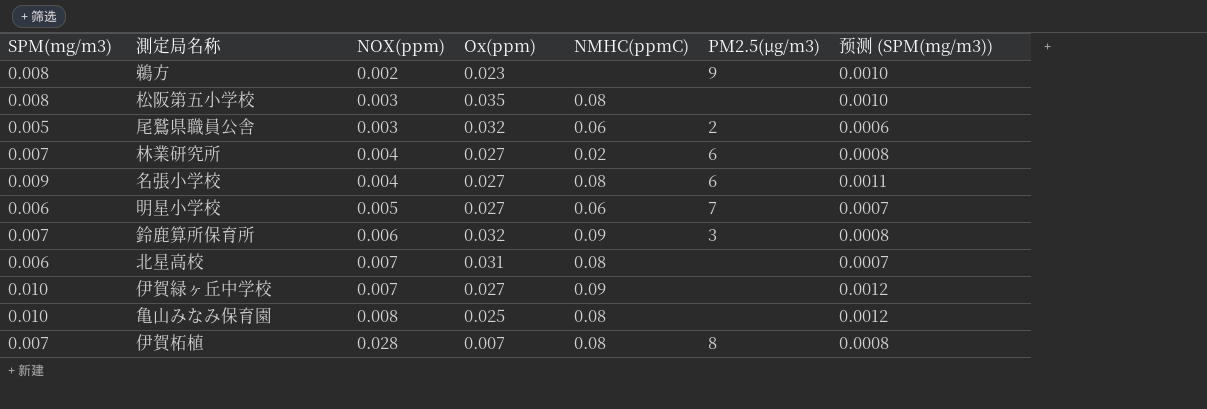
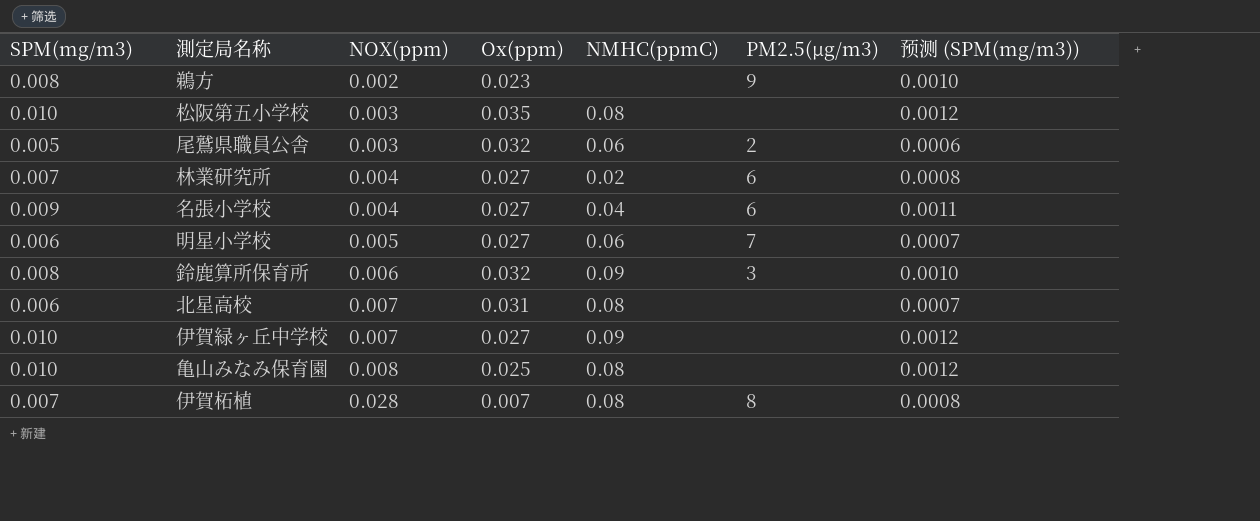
松阪第五小学校 | SPM(mg/m3): 0.008 -> 0.010
松阪第五小学校 | 预测 (SPM(mg/m3)): 0.0010 -> 0.0012
名張小学校 | NMHC(ppmC): 0.08 -> 0.04
鈴鹿算所保育所 | SPM(mg/m3): 0.007 -> 0.008
鈴鹿算所保育所 | 预测 (SPM(mg/m3)): 0.0008 -> 0.0010

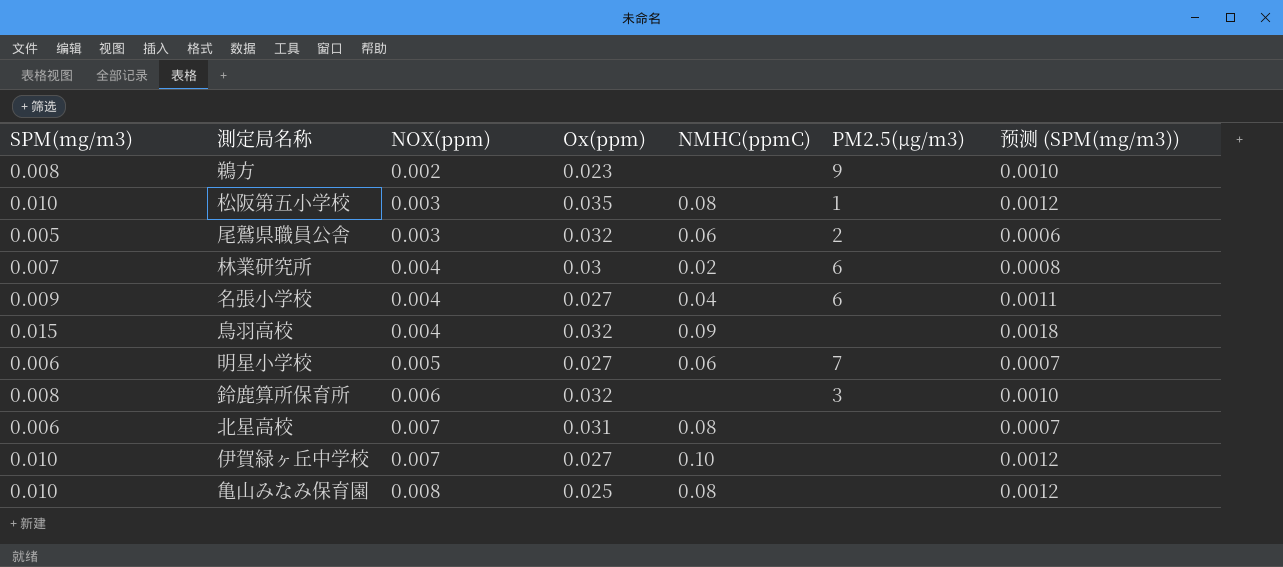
row 伊賀柘植: 0.007 | 0.028 | 0.007 | 0.08 | 8 | 0.0008 -> none
松阪第五小学校 | PM2.5(μg/m3): none -> 1
林業研究所 | Ox(ppm): 0.027 -> 0.03
row 鳥羽高校: none -> 0.015 | 0.004 | 0.032 | 0.09 | none | 0.0018
鈴鹿算所保育所 | NMHC(ppmC): 0.09 -> none
伊賀緑ヶ丘中学校 | NMHC(ppmC): 0.09 -> 0.10

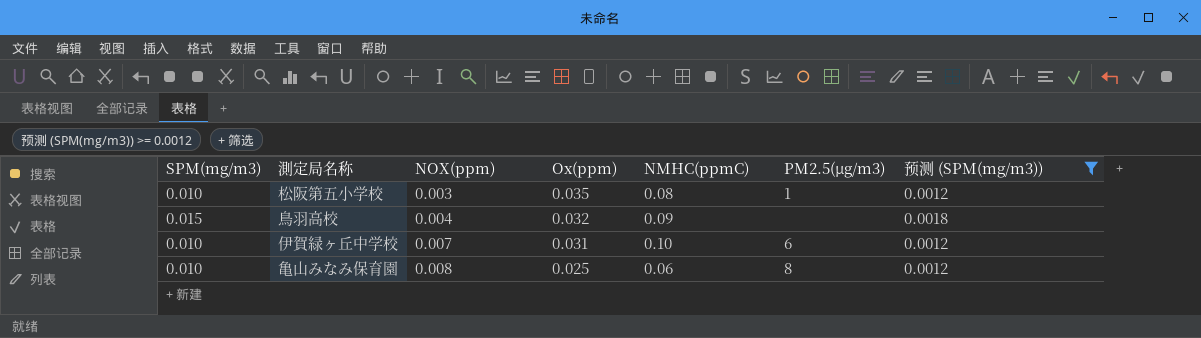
filter: none -> 预测 (SPM(mg/m3)) >= 0.0012
伊賀緑ヶ丘中学校 | Ox(ppm): 0.027 -> 0.031
伊賀緑ヶ丘中学校 | PM2.5(μg/m3): none -> 6
亀山みなみ保育園 | NMHC(ppmC): 0.08 -> 0.06
亀山みなみ保育園 | PM2.5(μg/m3): none -> 8

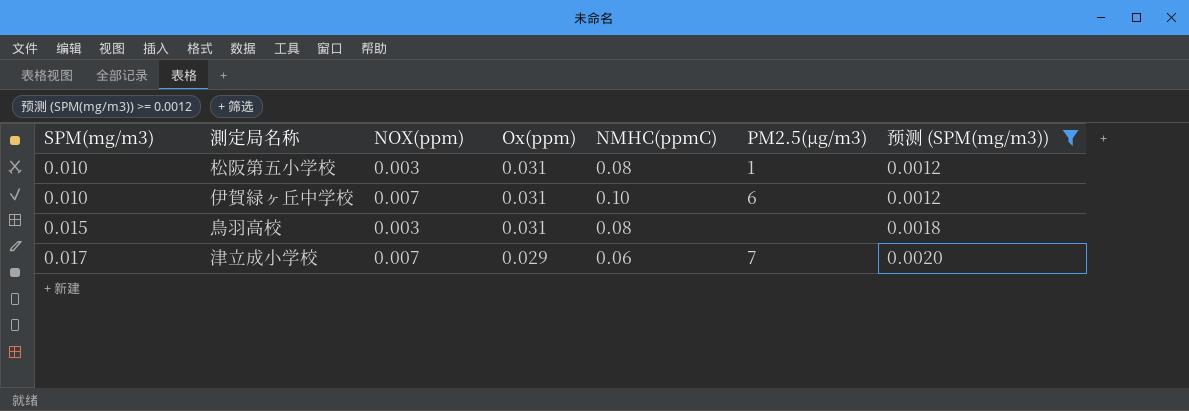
row order: NOX(ppm) ascending -> SPM(mg/m3) ascending
row 亀山みなみ保育園: 0.010 | 0.008 | 0.025 | 0.06 | 8 | 0.0012 -> none
松阪第五小学校 | Ox(ppm): 0.035 -> 0.031
鳥羽高校 | NOX(ppm): 0.004 -> 0.003
鳥羽高校 | Ox(ppm): 0.032 -> 0.031
鳥羽高校 | NMHC(ppmC): 0.09 -> 0.08
row 津立成小学校: none -> 0.017 | 0.007 | 0.029 | 0.06 | 7 | 0.0020

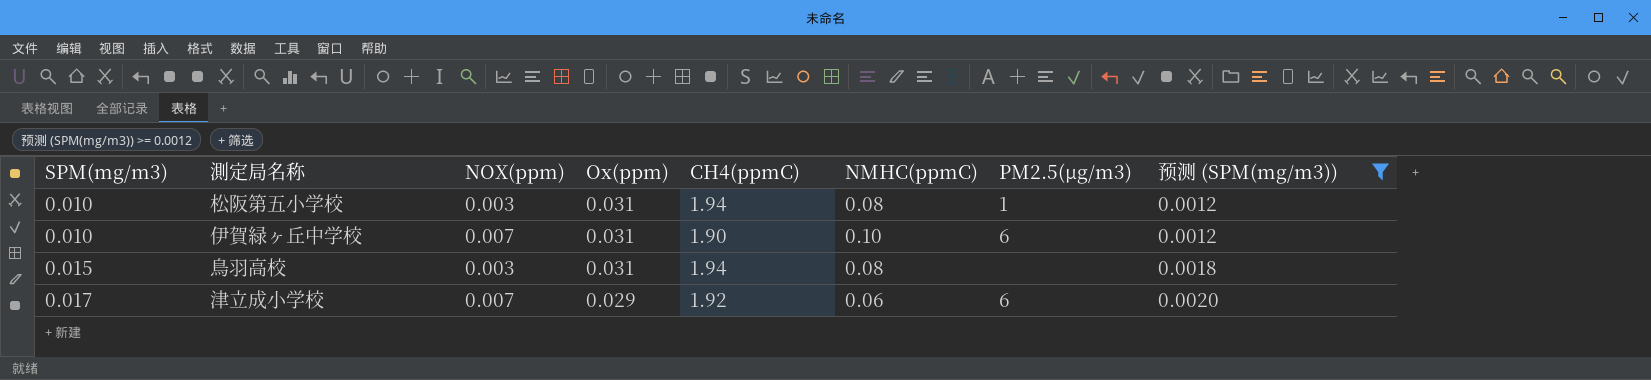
column CH4(ppmC) | position: none -> 5
津立成小学校 | PM2.5(μg/m3): 7 -> 6

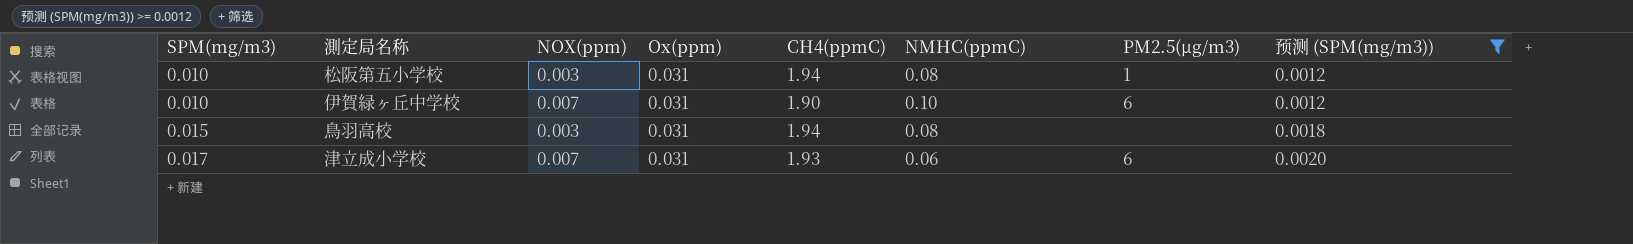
津立成小学校 | Ox(ppm): 0.029 -> 0.031
津立成小学校 | CH4(ppmC): 1.92 -> 1.93

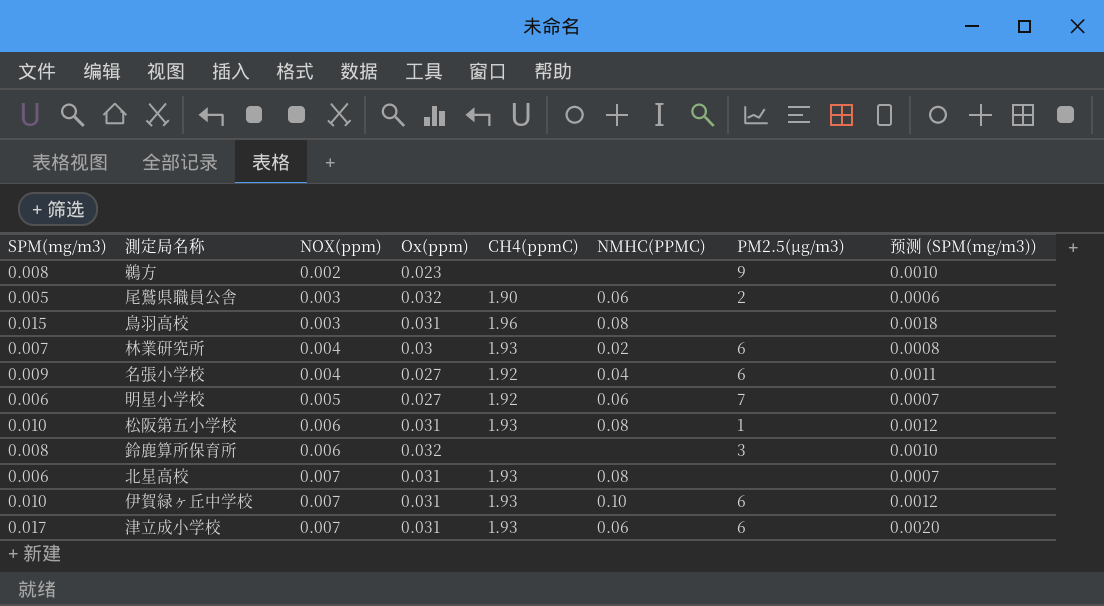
filter: 预测 (SPM(mg/m3)) >= 0.0012 -> none
row order: SPM(mg/m3) ascending -> NOX(ppm) ascending
column name: NMHC(ppmC) -> NMHC(PPMC)
鳥羽高校 | CH4(ppmC): 1.94 -> 1.96
松阪第五小学校 | NOX(ppm): 0.003 -> 0.006
松阪第五小学校 | CH4(ppmC): 1.94 -> 1.93
伊賀緑ヶ丘中学校 | CH4(ppmC): 1.90 -> 1.93

